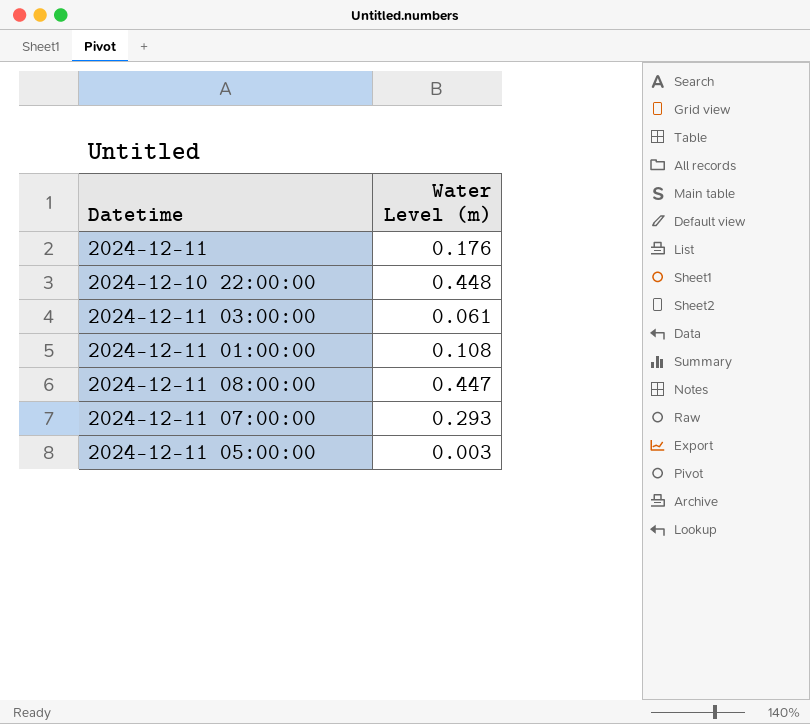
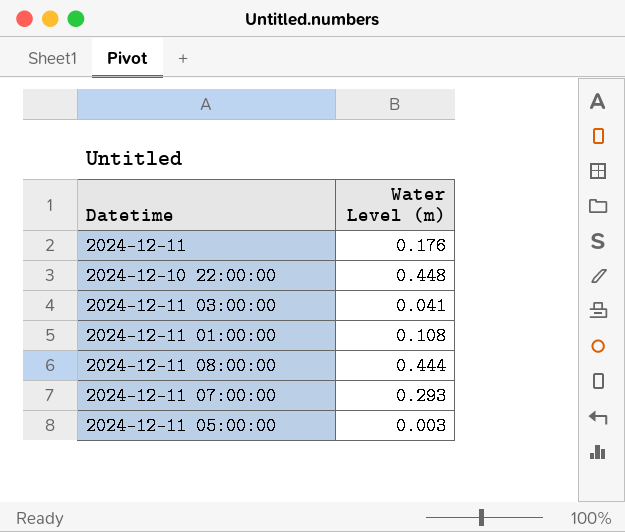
2024-12-11 03:00:00 | Water Level (m): 0.061 -> 0.041
2024-12-11 08:00:00 | Water Level (m): 0.447 -> 0.444

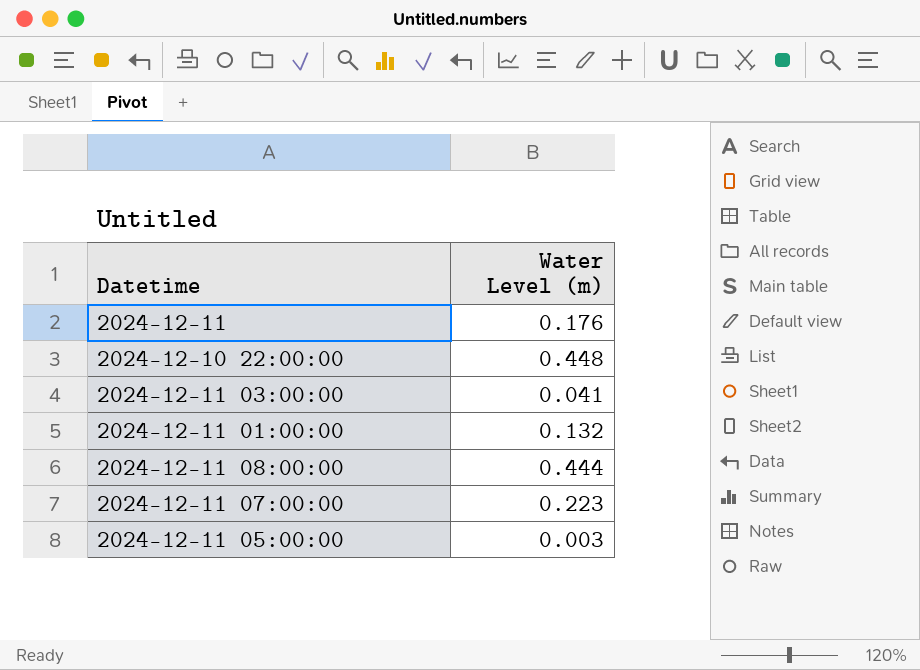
2024-12-11 01:00:00 | Water Level (m): 0.108 -> 0.132
2024-12-11 07:00:00 | Water Level (m): 0.293 -> 0.223

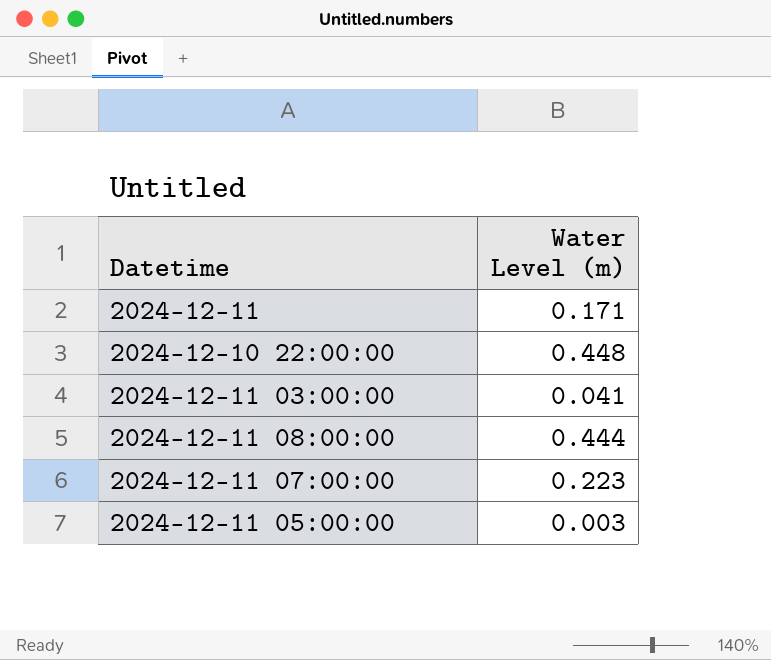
row 2024-12-11 01:00:00: 0.132 -> none
2024-12-11 | Water Level (m): 0.176 -> 0.171

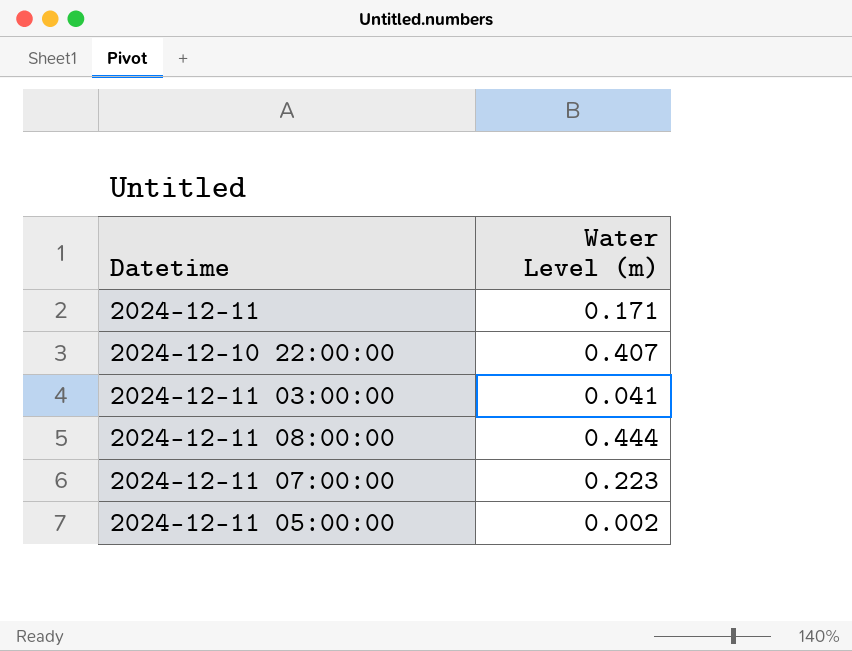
2024-12-10 22:00:00 | Water Level (m): 0.448 -> 0.407
2024-12-11 05:00:00 | Water Level (m): 0.003 -> 0.002

